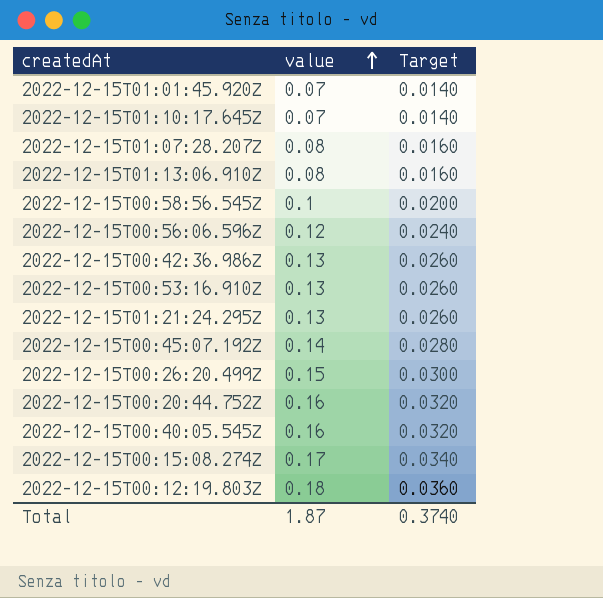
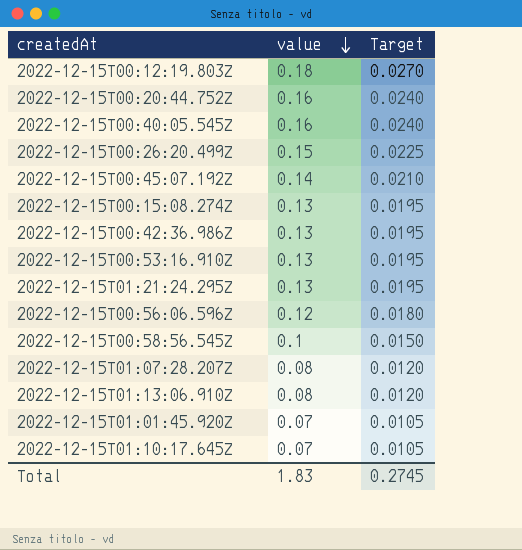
row order: value ascending -> value descending
column Target | formula: [value] * 0.2 -> [value] * 0.15
2022-12-15T00:15:08.274Z | value: 0.17 -> 0.13
Total | value: 1.87 -> 1.83
Total | Target: 0.3740 -> 0.2745

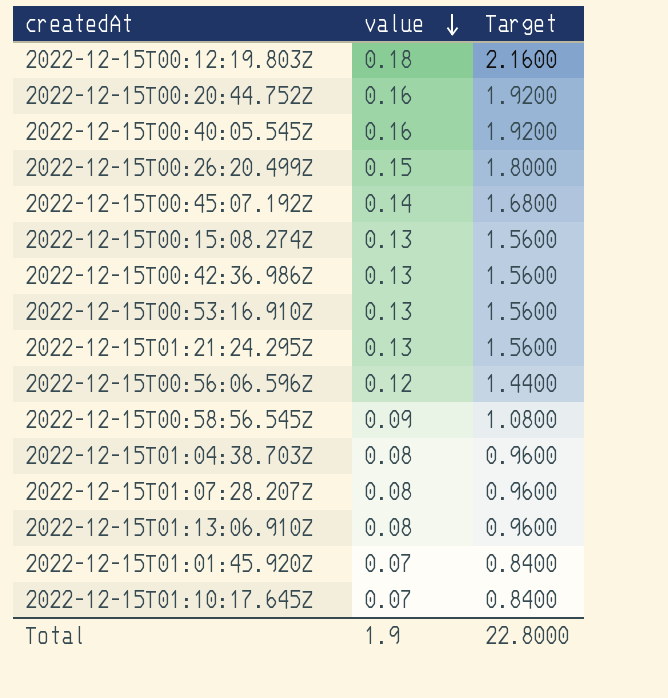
column Target | formula: [value] * 0.15 -> [value] * 12
2022-12-15T00:58:56.545Z | value: 0.1 -> 0.09
row 2022-12-15T01:04:38.703Z: none -> 0.08 | 0.9600
Total | value: 1.83 -> 1.9
Total | Target: 0.2745 -> 22.8000

